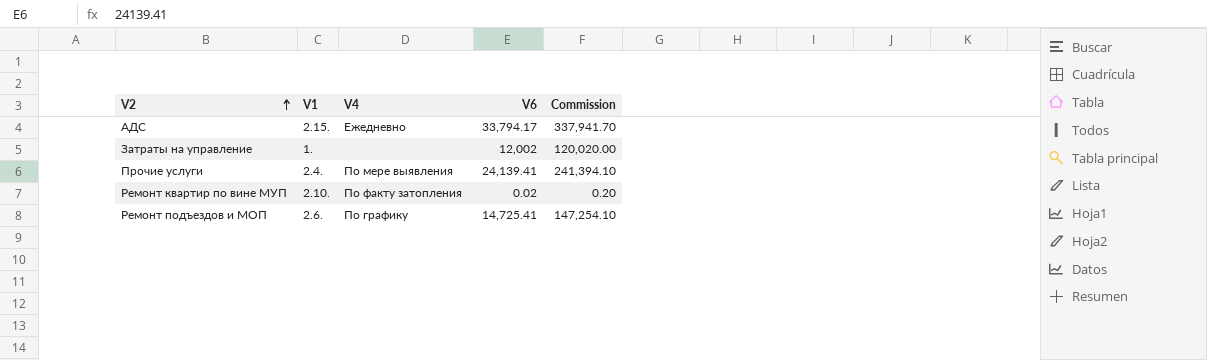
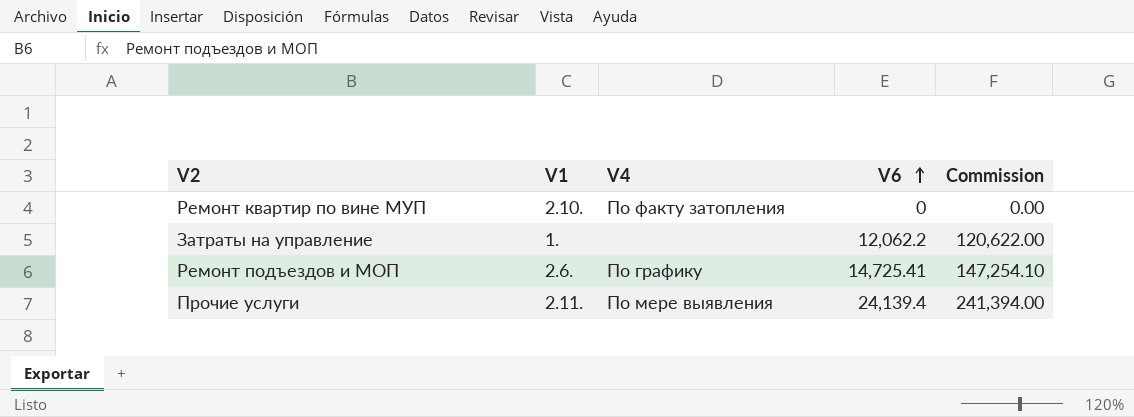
row order: V2 ascending -> V6 ascending
row АДС: 2.15. | Ежедневно | 33,794.17 | 337,941.70 -> none
Ремонт квартир по вине МУП | V6: 0.02 -> 0
Ремонт квартир по вине МУП | Commission: 0.20 -> 0.00
Затраты на управление | V6: 12,002 -> 12,062.2
Затраты на управление | Commission: 120,020.00 -> 120,622.00
Прочие услуги | V1: 2.4. -> 2.11.
Прочие услуги | V6: 24,139.41 -> 24,139.4
Прочие услуги | Commission: 241,394.10 -> 241,394.00

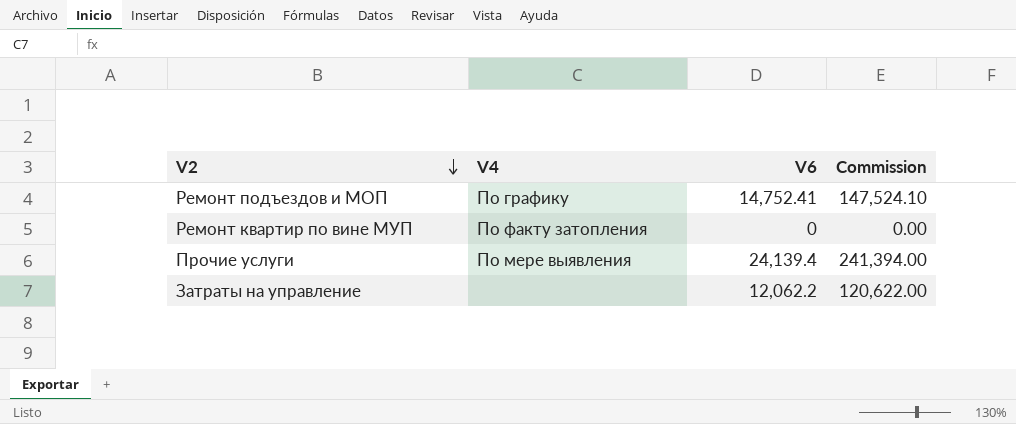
row order: V6 ascending -> V2 descending
column V1 | position: 2 -> none
Ремонт подъездов и МОП | V6: 14,725.41 -> 14,752.41
Ремонт подъездов и МОП | Commission: 147,254.10 -> 147,524.10

